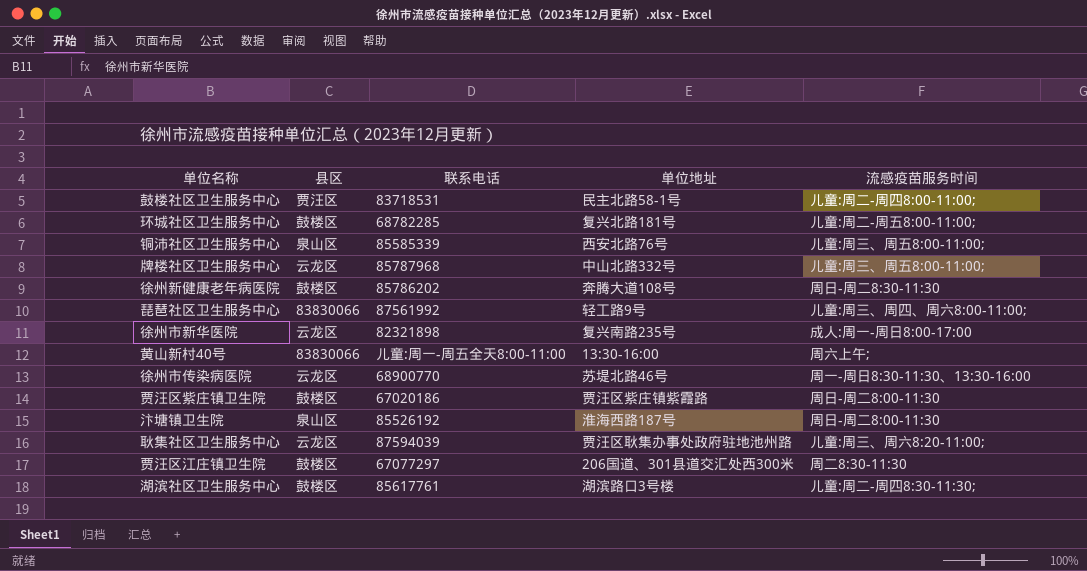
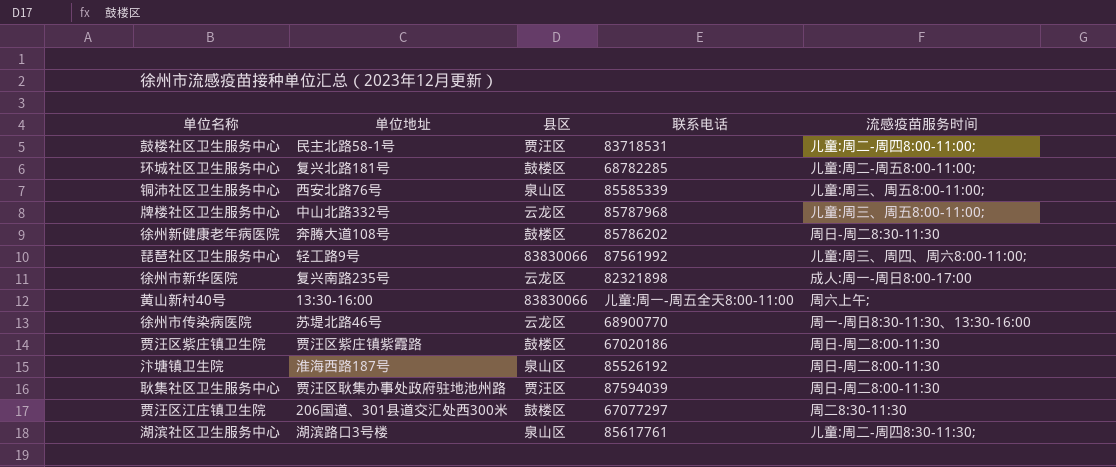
column 单位地址 | position: 4 -> 2
耿集社区卫生服务中心 | 县区: 云龙区 -> 贾汪区
耿集社区卫生服务中心 | 流感疫苗服务时间: 儿童:周三、周六8:20-11:00; -> 周日-周二8:00-11:30
湖滨社区卫生服务中心 | 县区: 鼓楼区 -> 泉山区

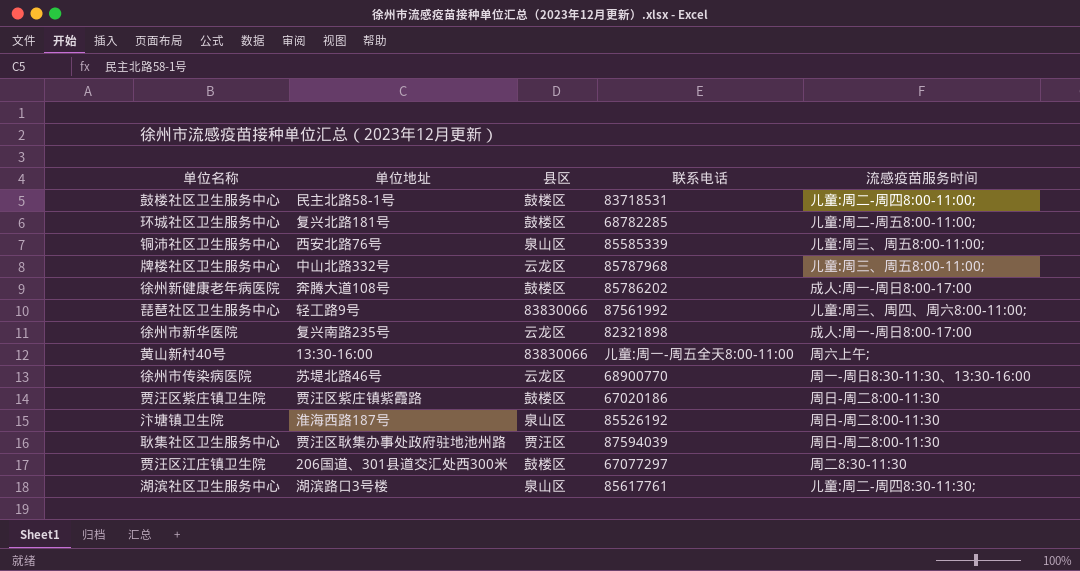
鼓楼社区卫生服务中心 | 县区: 贾汪区 -> 鼓楼区
徐州新健康老年病医院 | 流感疫苗服务时间: 周日-周二8:30-11:30 -> 成人:周一-周日8:00-17:00

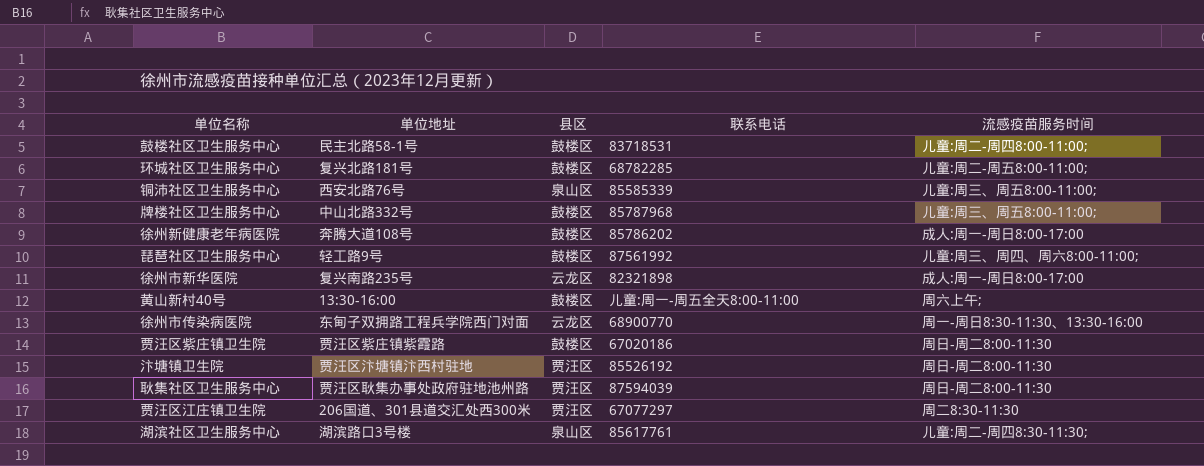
牌楼社区卫生服务中心 | 县区: 云龙区 -> 鼓楼区
琵琶社区卫生服务中心 | 县区: 83830066 -> 鼓楼区
黄山新村40号 | 县区: 83830066 -> 鼓楼区
徐州市传染病医院 | 单位地址: 苏堤北路46号 -> 东甸子双拥路工程兵学院西门对面
汴塘镇卫生院 | 单位地址: 淮海西路187号 -> 贾汪区汴塘镇汴西村驻地
汴塘镇卫生院 | 县区: 泉山区 -> 贾汪区
贾汪区江庄镇卫生院 | 县区: 鼓楼区 -> 贾汪区

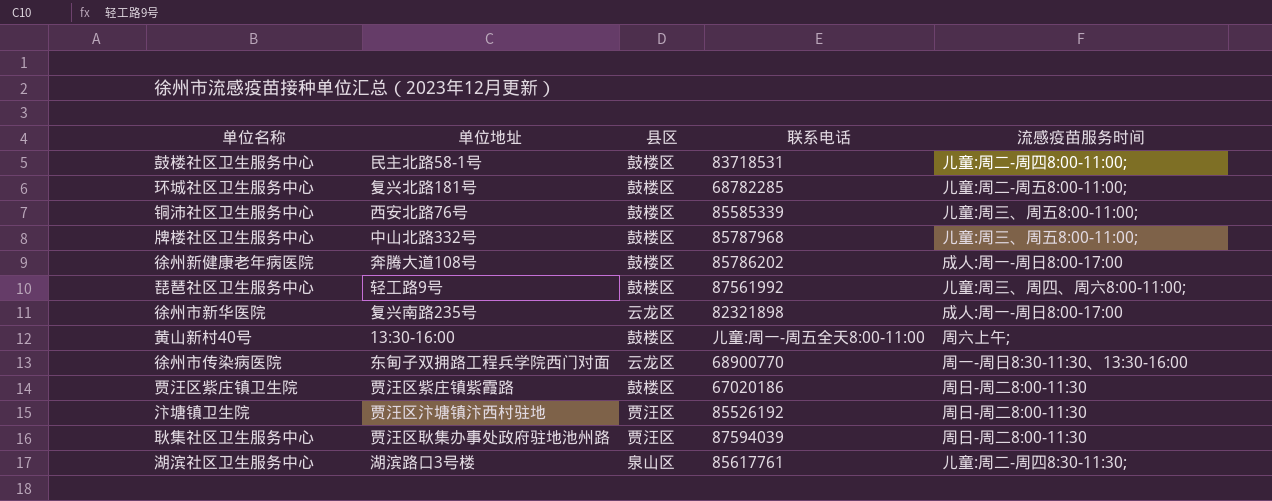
row 贾汪区江庄镇卫生院: 206国道、301县道交汇处西300米 | 贾汪区 | 67077297 | 周二8:30-11:30 -> none
铜沛社区卫生服务中心 | 县区: 泉山区 -> 鼓楼区

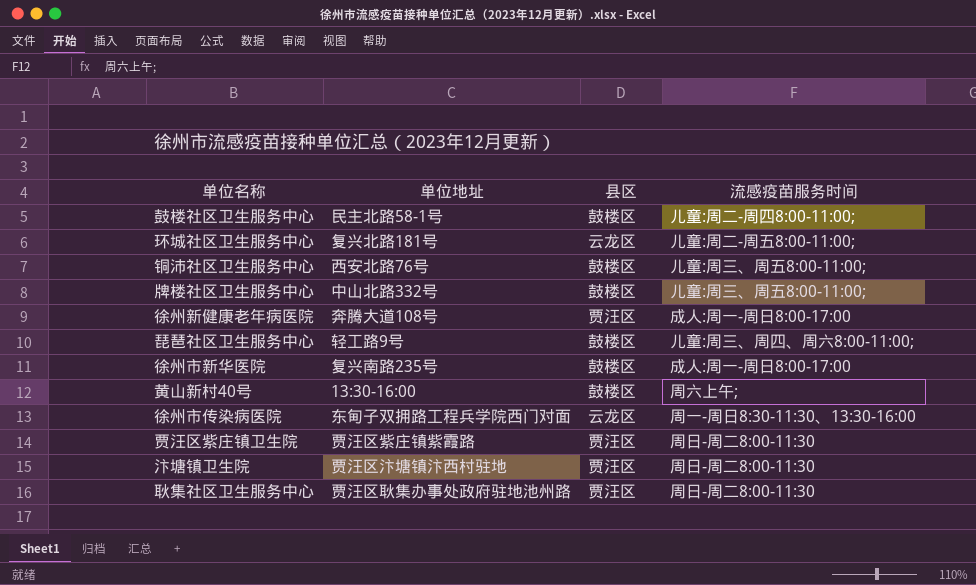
column 联系电话 | position: 4 -> none
row 湖滨社区卫生服务中心: 湖滨路口3号楼 | 泉山区 | 85617761 | 儿童:周二-周四8:30-11:30; -> none
环城社区卫生服务中心 | 县区: 鼓楼区 -> 云龙区
徐州新健康老年病医院 | 县区: 鼓楼区 -> 贾汪区
徐州市新华医院 | 县区: 云龙区 -> 鼓楼区
贾汪区紫庄镇卫生院 | 县区: 鼓楼区 -> 贾汪区

